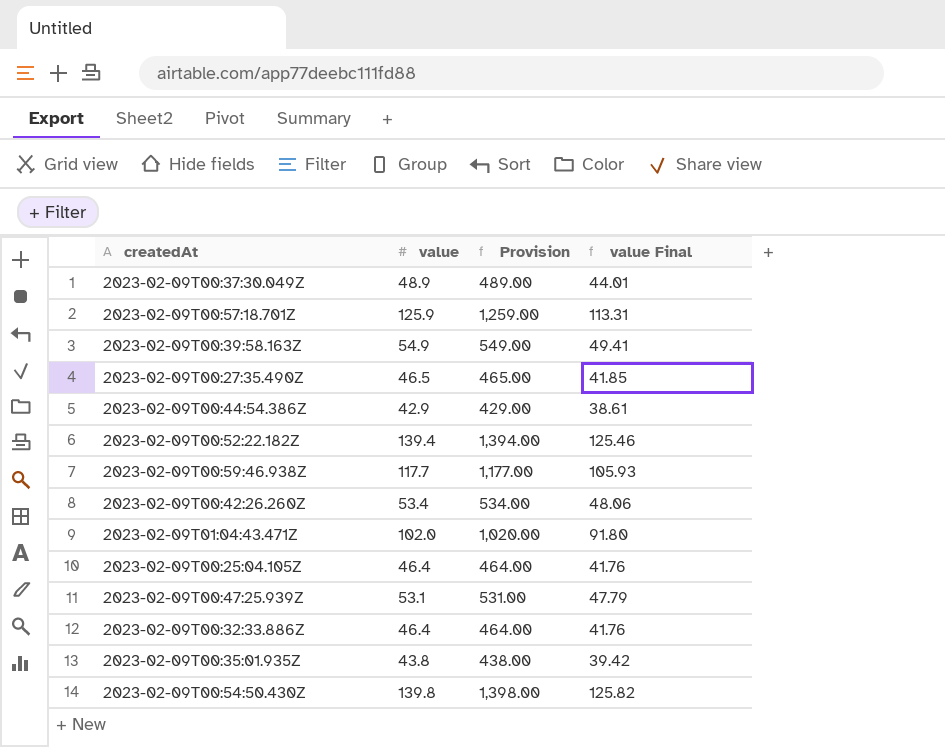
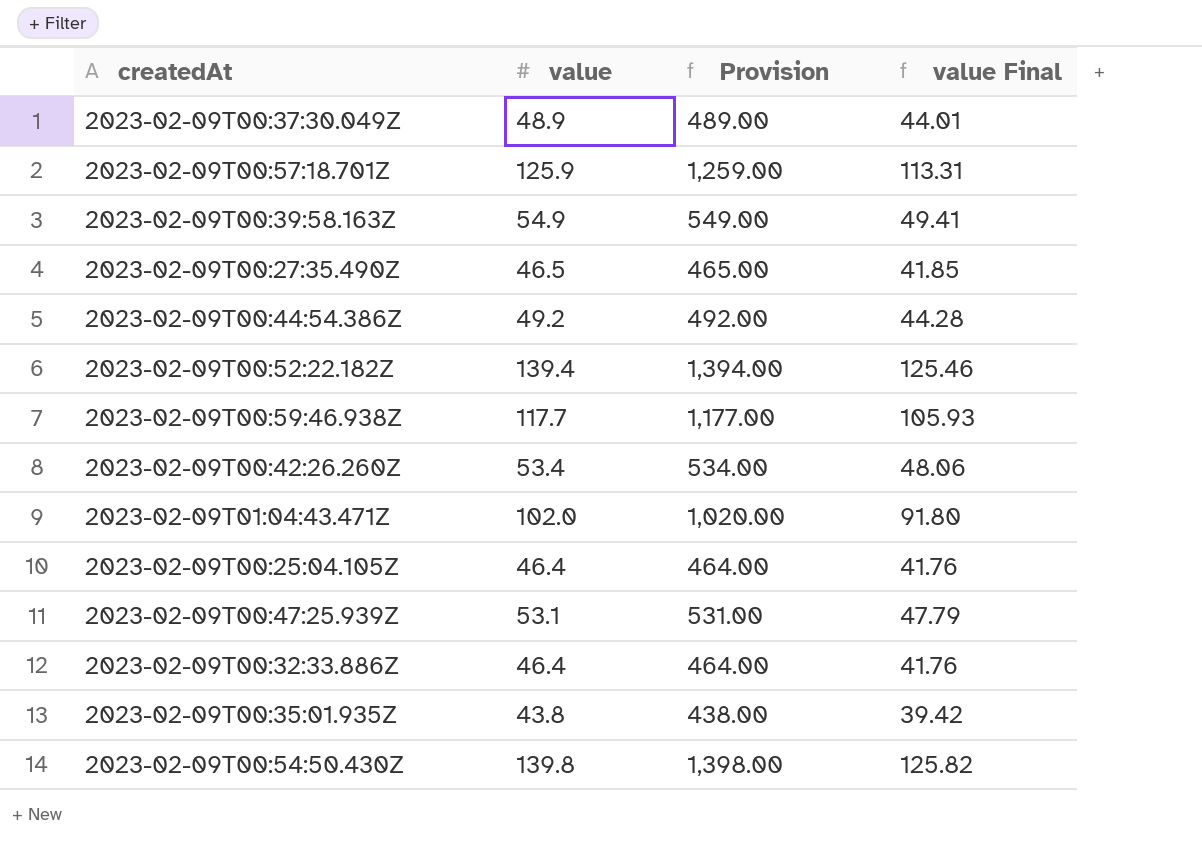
2023-02-09T00:44:54.386Z | value: 42.9 -> 49.2
2023-02-09T00:44:54.386Z | Provision: 429.00 -> 492.00
2023-02-09T00:44:54.386Z | value Final: 38.61 -> 44.28

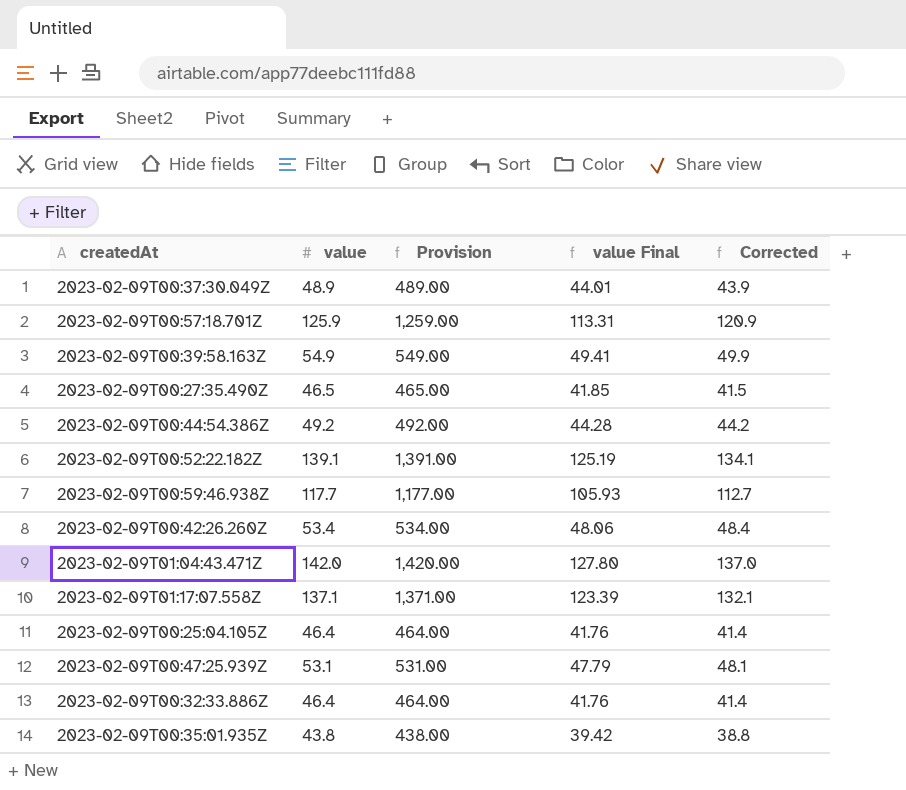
column Corrected | formula: none -> [value] - 5
row 2023-02-09T00:54:50.430Z: 139.8 | 1,398.00 | 125.82 -> none
2023-02-09T00:52:22.182Z | value: 139.4 -> 139.1
2023-02-09T00:52:22.182Z | Provision: 1,394.00 -> 1,391.00
2023-02-09T00:52:22.182Z | value Final: 125.46 -> 125.19
2023-02-09T01:04:43.471Z | value: 102.0 -> 142.0
2023-02-09T01:04:43.471Z | Provision: 1,020.00 -> 1,420.00
2023-02-09T01:04:43.471Z | value Final: 91.80 -> 127.80
row 2023-02-09T01:17:07.558Z: none -> 137.1 | 1,371.00 | 123.39 | 132.1

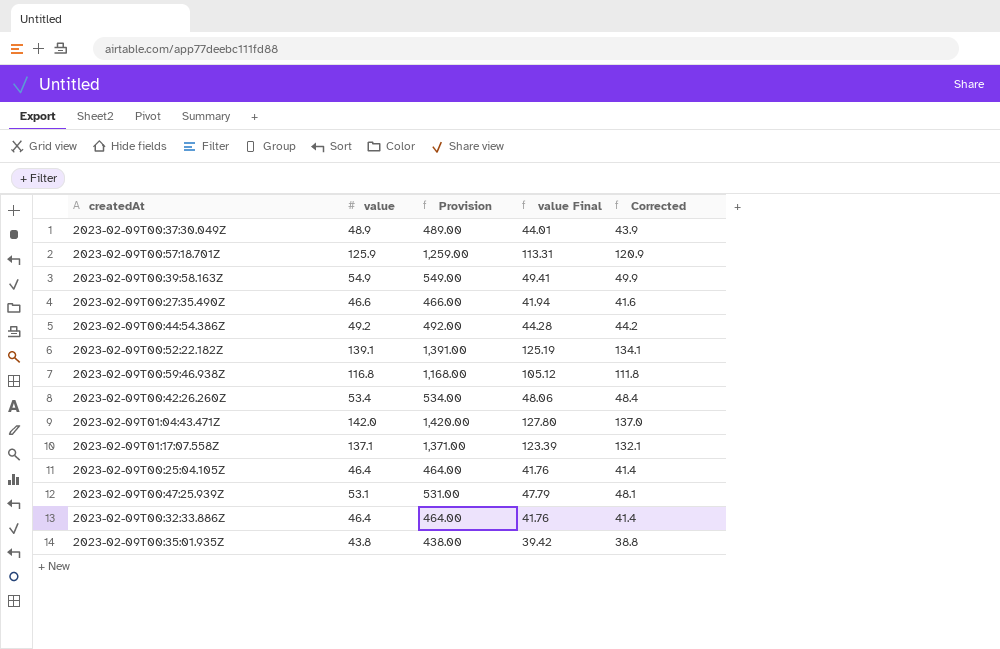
2023-02-09T00:27:35.490Z | value: 46.5 -> 46.6
2023-02-09T00:27:35.490Z | Provision: 465.00 -> 466.00
2023-02-09T00:27:35.490Z | value Final: 41.85 -> 41.94
2023-02-09T00:27:35.490Z | Corrected: 41.5 -> 41.6
2023-02-09T00:59:46.938Z | value: 117.7 -> 116.8
2023-02-09T00:59:46.938Z | Provision: 1,177.00 -> 1,168.00
2023-02-09T00:59:46.938Z | value Final: 105.93 -> 105.12
2023-02-09T00:59:46.938Z | Corrected: 112.7 -> 111.8

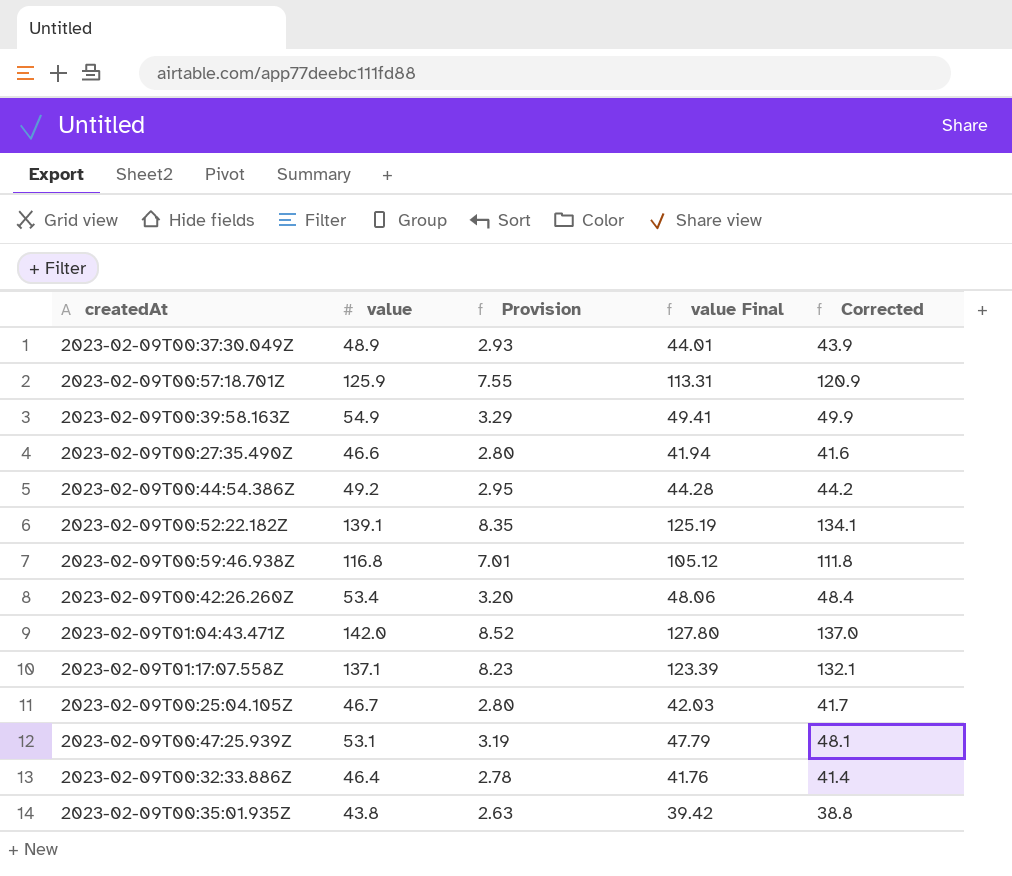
column Provision | formula: [value] * 10 -> [value] * 0.06
2023-02-09T00:25:04.105Z | value: 46.4 -> 46.7
2023-02-09T00:25:04.105Z | value Final: 41.76 -> 42.03
2023-02-09T00:25:04.105Z | Corrected: 41.4 -> 41.7

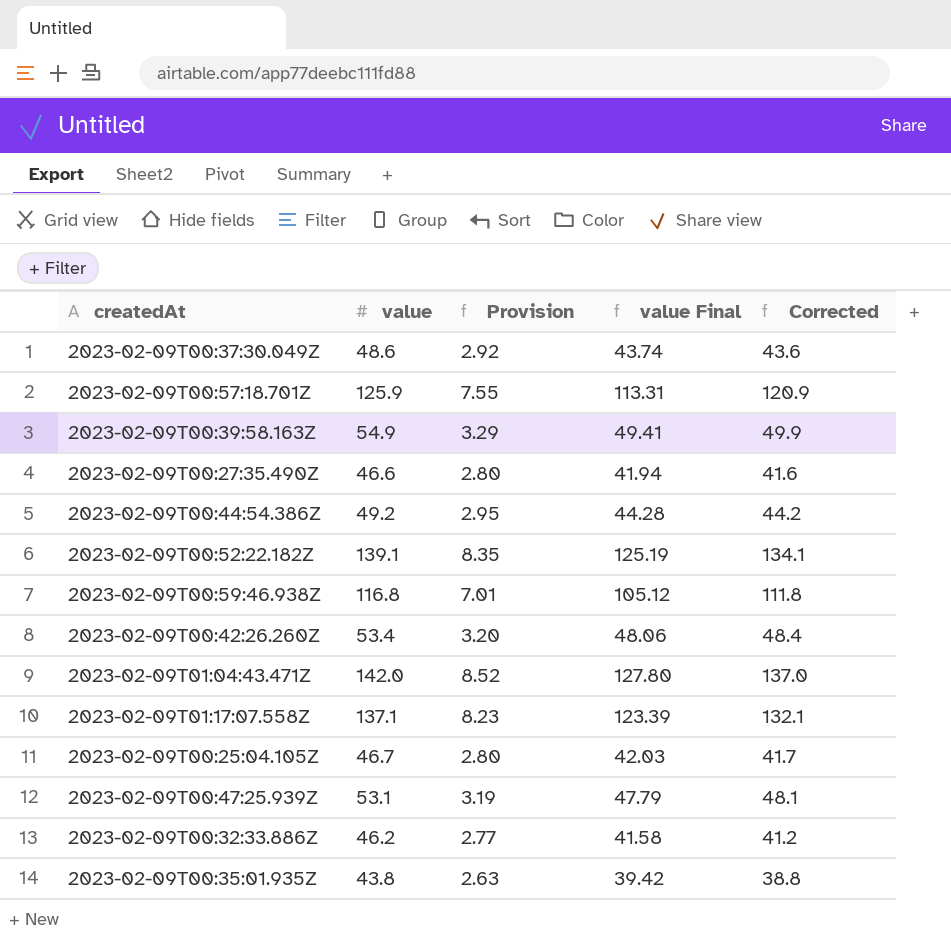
2023-02-09T00:37:30.049Z | value: 48.9 -> 48.6
2023-02-09T00:37:30.049Z | Provision: 2.93 -> 2.92
2023-02-09T00:37:30.049Z | value Final: 44.01 -> 43.74
2023-02-09T00:37:30.049Z | Corrected: 43.9 -> 43.6
2023-02-09T00:32:33.886Z | value: 46.4 -> 46.2
2023-02-09T00:32:33.886Z | Provision: 2.78 -> 2.77
2023-02-09T00:32:33.886Z | value Final: 41.76 -> 41.58
2023-02-09T00:32:33.886Z | Corrected: 41.4 -> 41.2

